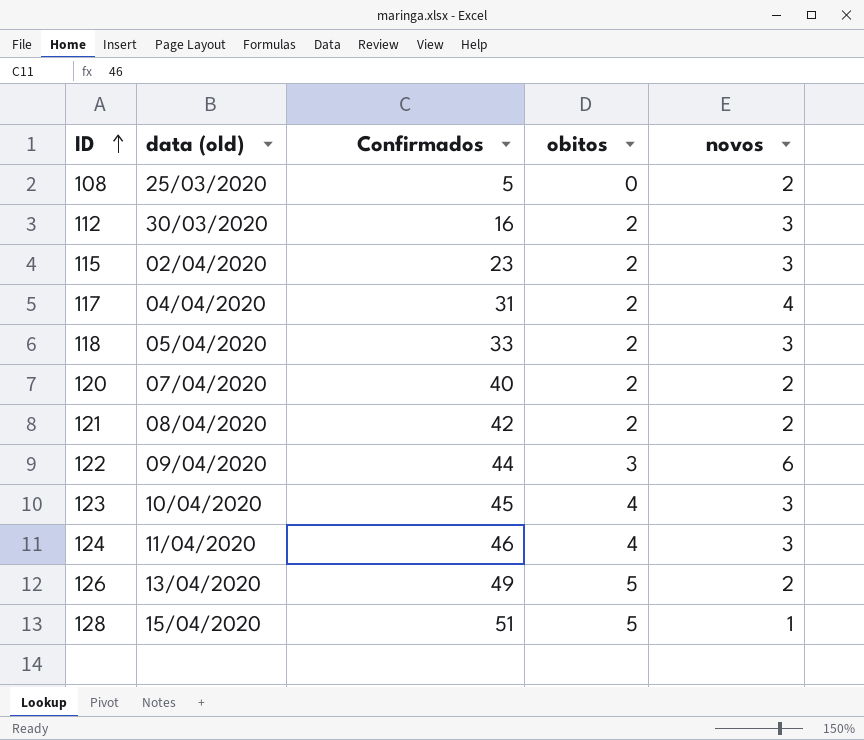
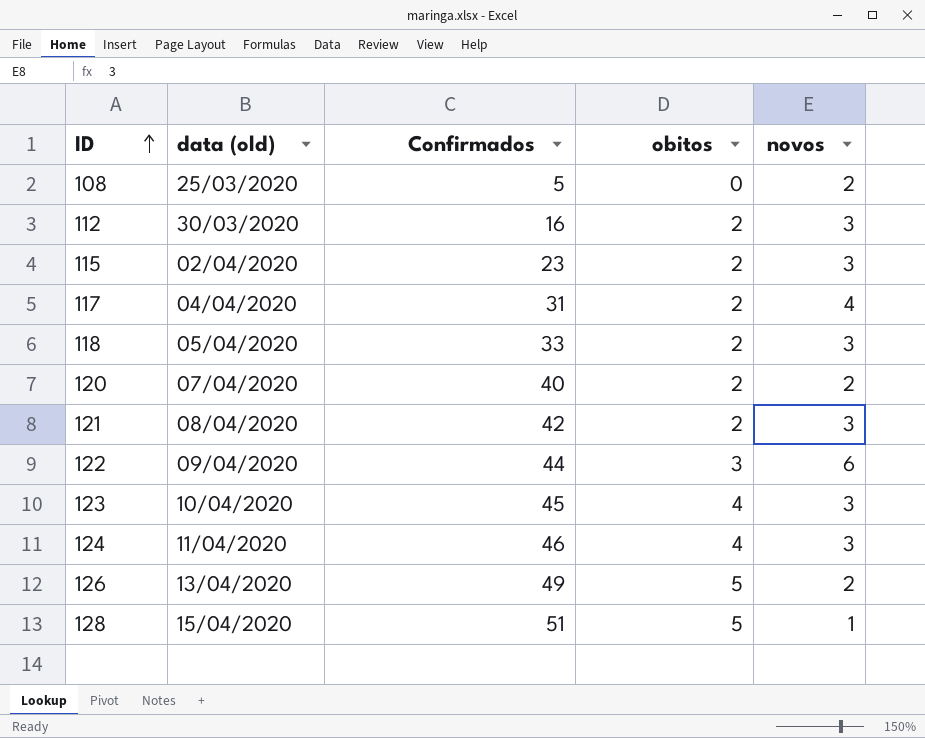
121 | novos: 2 -> 3

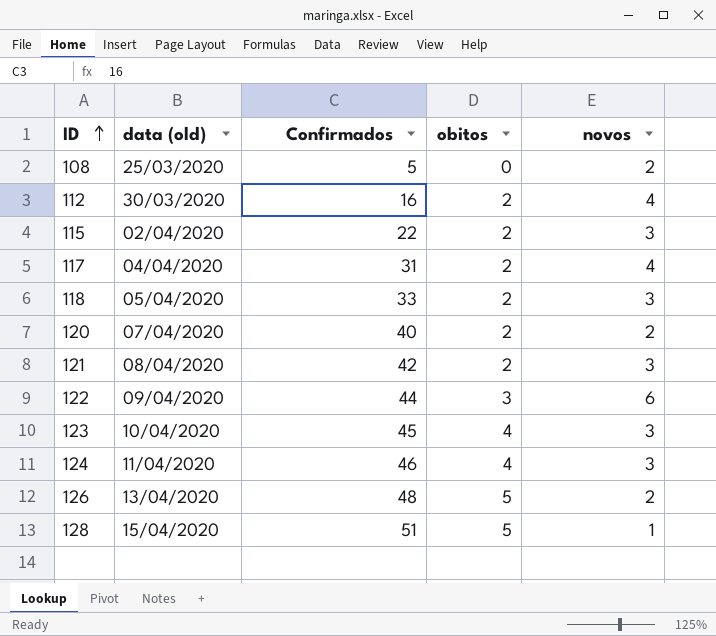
112 | novos: 3 -> 4
115 | Confirmados: 23 -> 22
126 | Confirmados: 49 -> 48

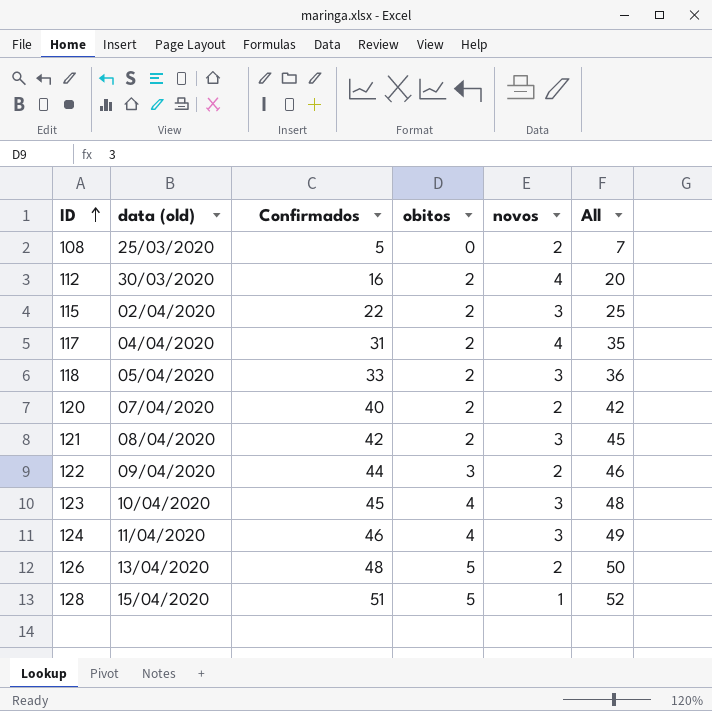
column All | formula: none -> [Confirmados] + [novos]
122 | novos: 6 -> 2

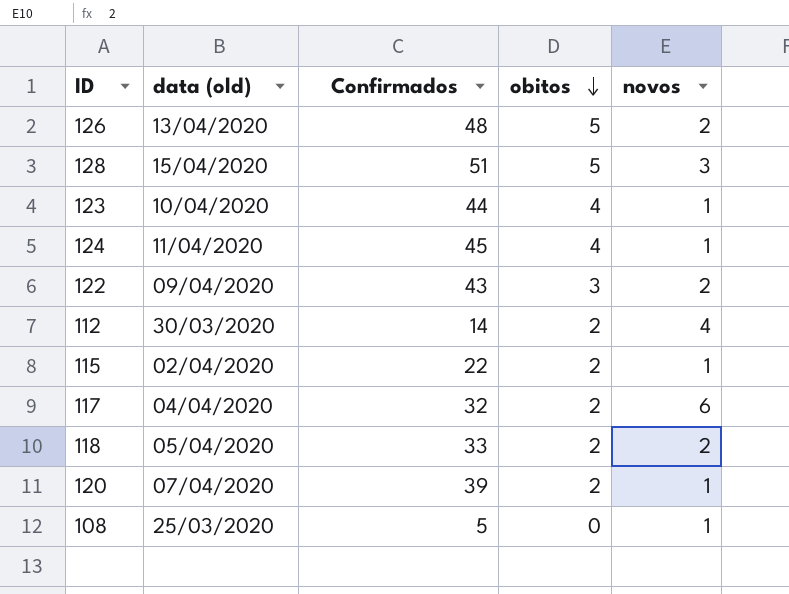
row order: ID ascending -> obitos descending
column All | formula: [Confirmados] + [novos] -> none
row 121: 08/04/2020 | 42 | 2 | 3 | 45 -> none
128 | novos: 1 -> 3
123 | Confirmados: 45 -> 44
123 | novos: 3 -> 1
124 | Confirmados: 46 -> 45
124 | novos: 3 -> 1
122 | Confirmados: 44 -> 43
112 | Confirmados: 16 -> 14
115 | novos: 3 -> 1
117 | Confirmados: 31 -> 32
117 | novos: 4 -> 6
118 | novos: 3 -> 2
120 | Confirmados: 40 -> 39
120 | novos: 2 -> 1
108 | novos: 2 -> 1

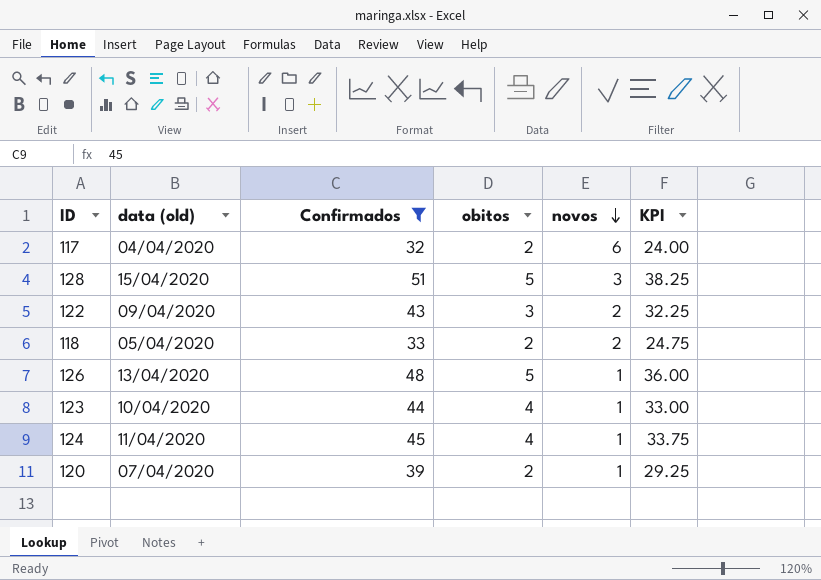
filter: none -> Confirmados >= 32
row order: obitos descending -> novos descending
column KPI | formula: none -> [Confirmados] * 0.75
126 | novos: 2 -> 1

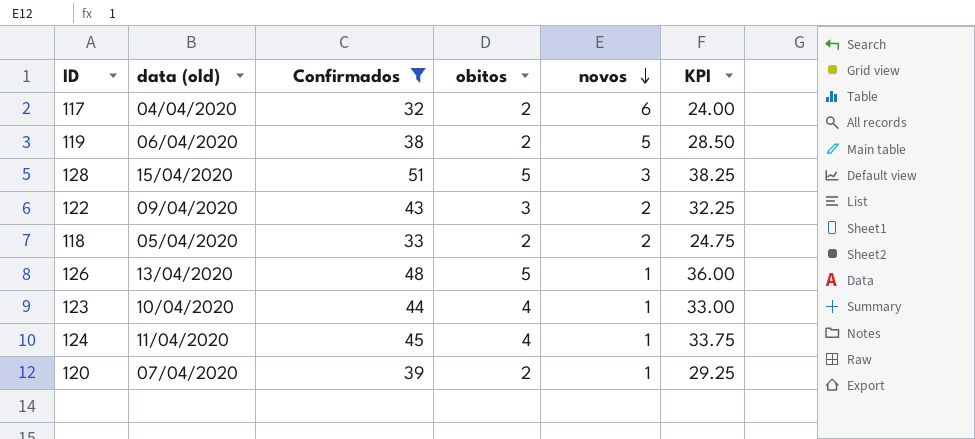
row 119: none -> 06/04/2020 | 38 | 2 | 5 | 28.50

